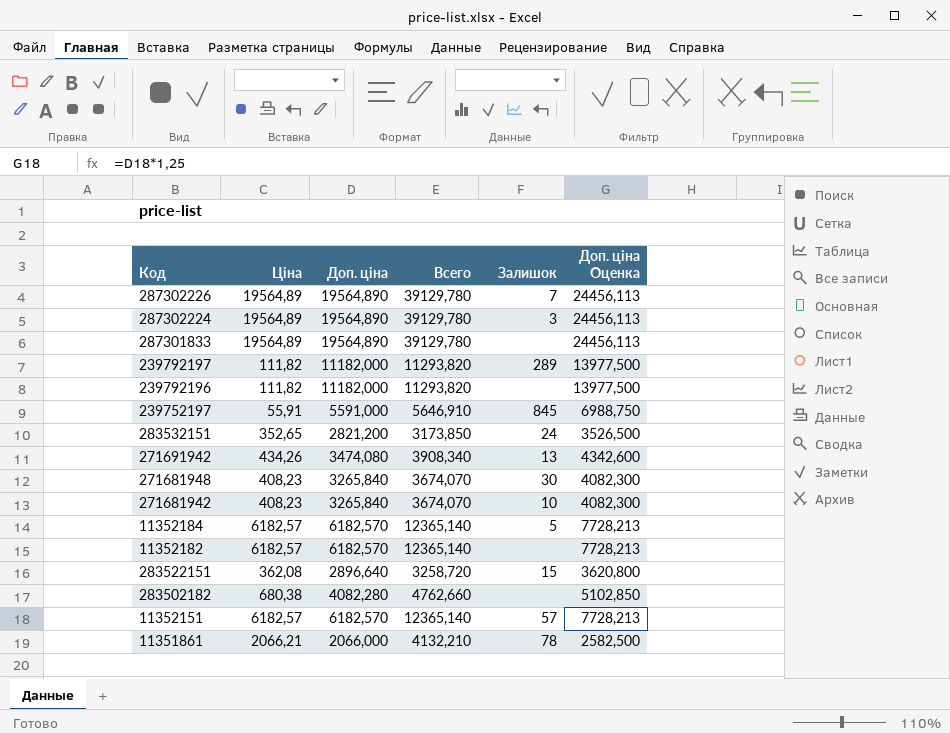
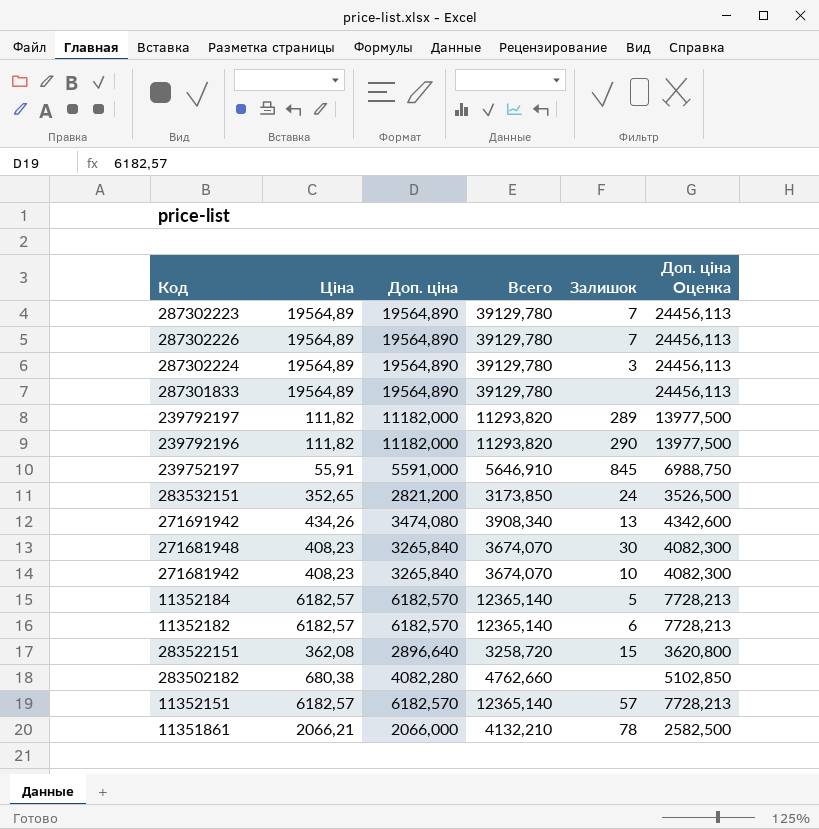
row 287302223: none -> 19564,89 | 19564,890 | 39129,780 | 7 | 24456,113
239792196 | Залишок: none -> 290
11352182 | Залишок: none -> 6

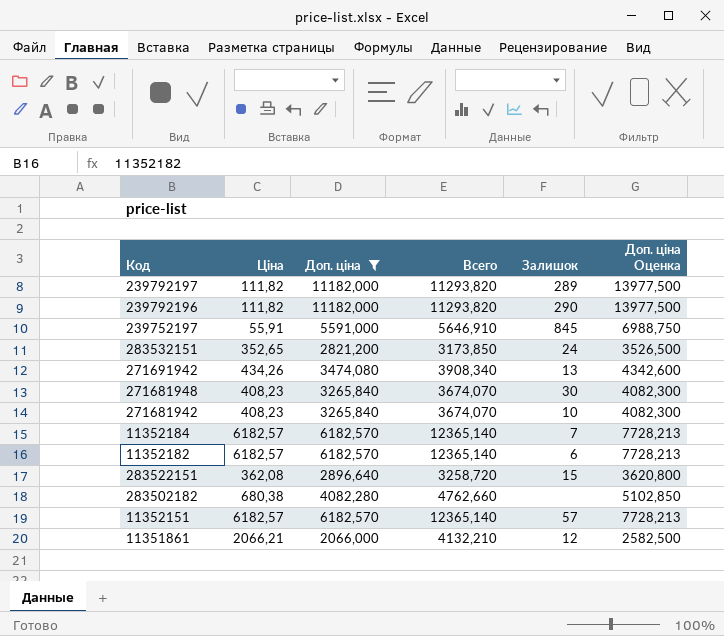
filter: none -> Доп. ціна != 19564,890
11352184 | Залишок: 5 -> 7
11351861 | Залишок: 78 -> 12

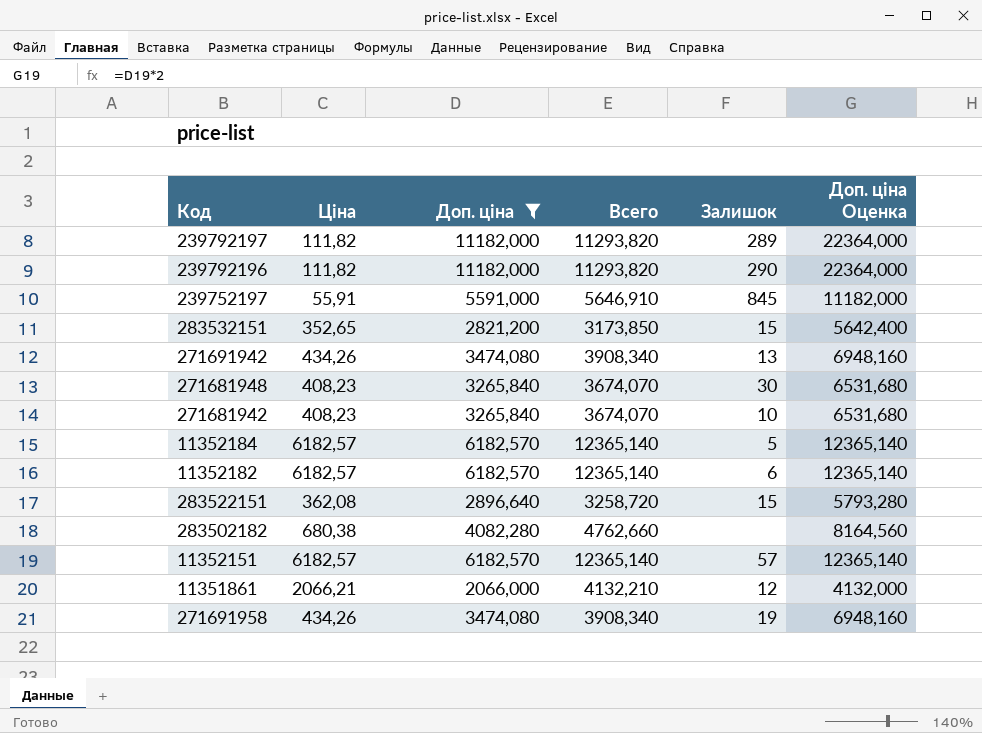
column Доп. ціна Оценка | formula: [Доп. ціна] * 1,25 -> [Доп. ціна] * 2
283532151 | Залишок: 24 -> 15
11352184 | Залишок: 7 -> 5
row 271691958: none -> 434,26 | 3474,080 | 3908,340 | 19 | 6948,160

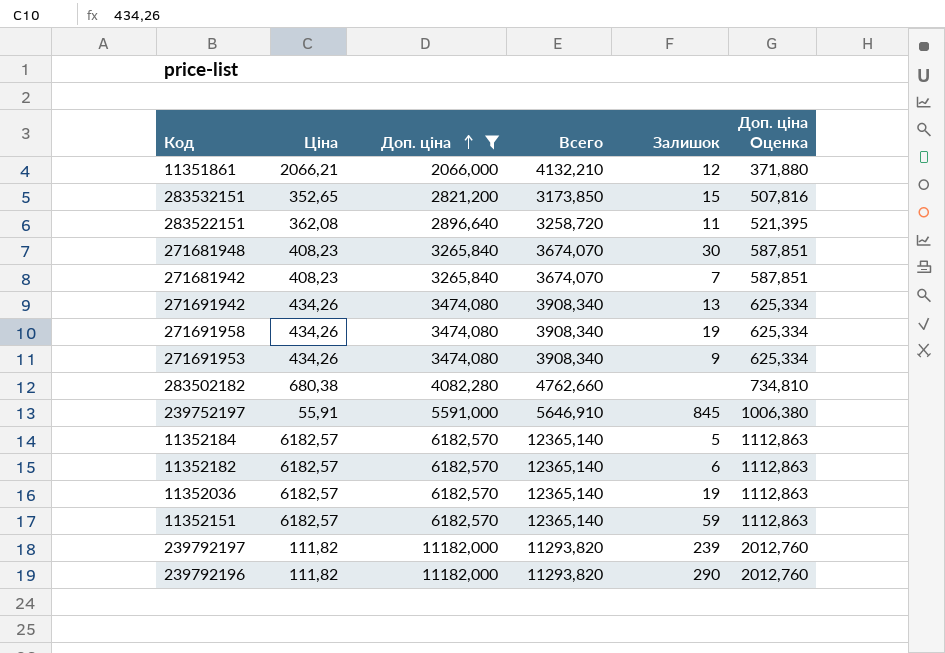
row order: none -> Доп. ціна ascending
column Доп. ціна Оценка | formula: [Доп. ціна] * 2 -> [Доп. ціна] * 0,18
283522151 | Залишок: 15 -> 11
271681942 | Залишок: 10 -> 7
row 271691953: none -> 434,26 | 3474,080 | 3908,340 | 9 | 625,334
row 11352036: none -> 6182,57 | 6182,570 | 12365,140 | 19 | 1112,863
11352151 | Залишок: 57 -> 59
239792197 | Залишок: 289 -> 239

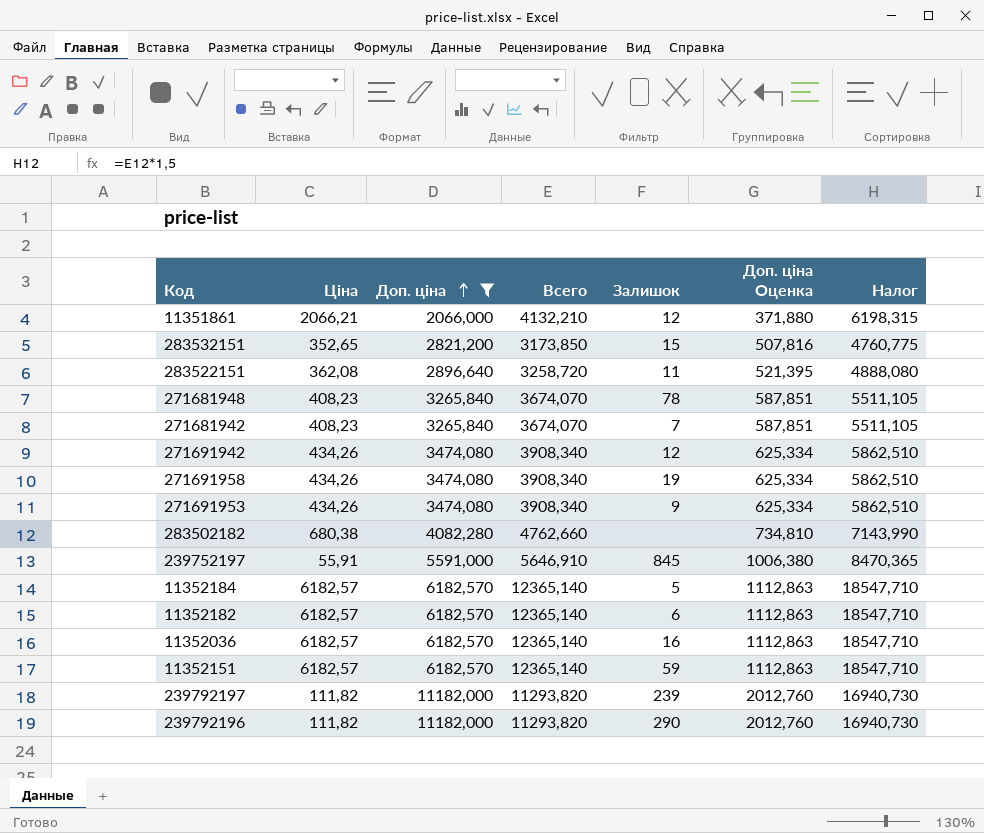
column Налог | formula: none -> [Всего] * 1,5
271681948 | Залишок: 30 -> 78
271691942 | Залишок: 13 -> 12
11352036 | Залишок: 19 -> 16

